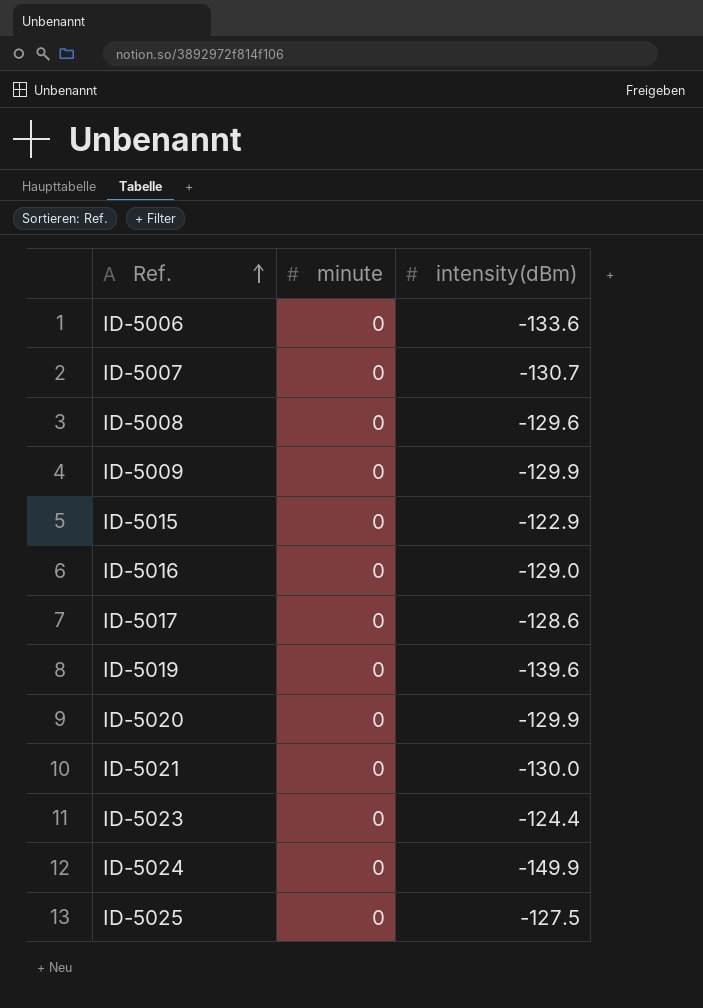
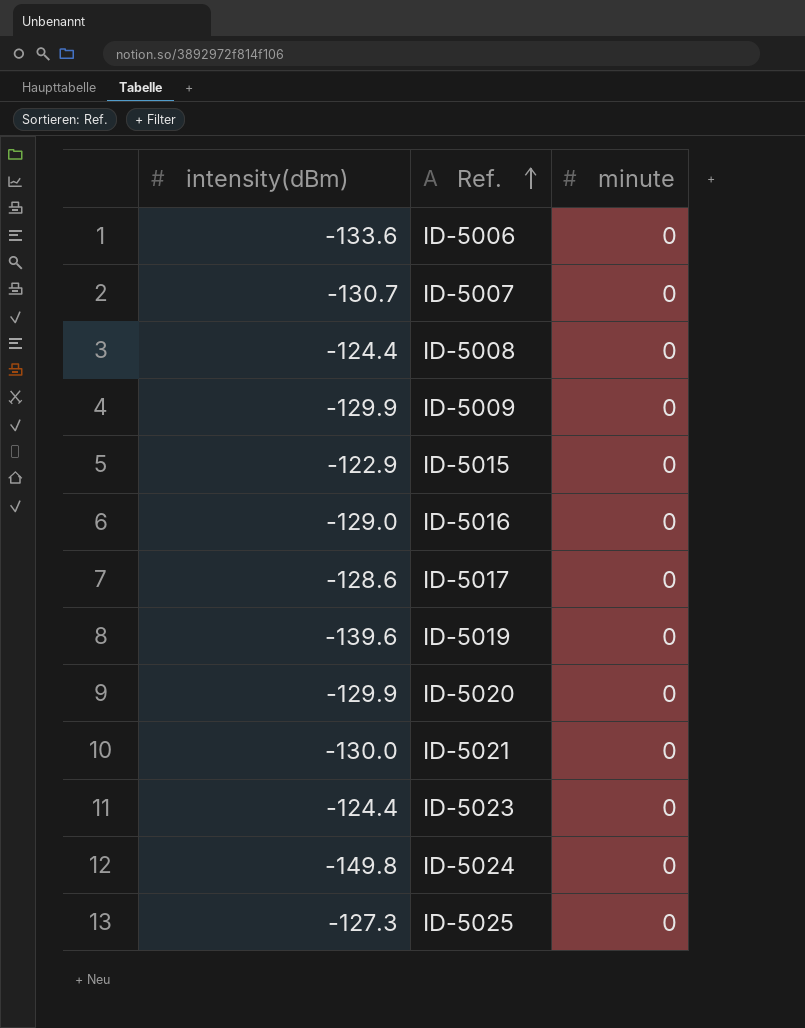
column intensity(dBm) | position: 3 -> 1
ID-5008 | intensity(dBm): -129.6 -> -124.4
ID-5024 | intensity(dBm): -149.9 -> -149.8
ID-5025 | intensity(dBm): -127.5 -> -127.3

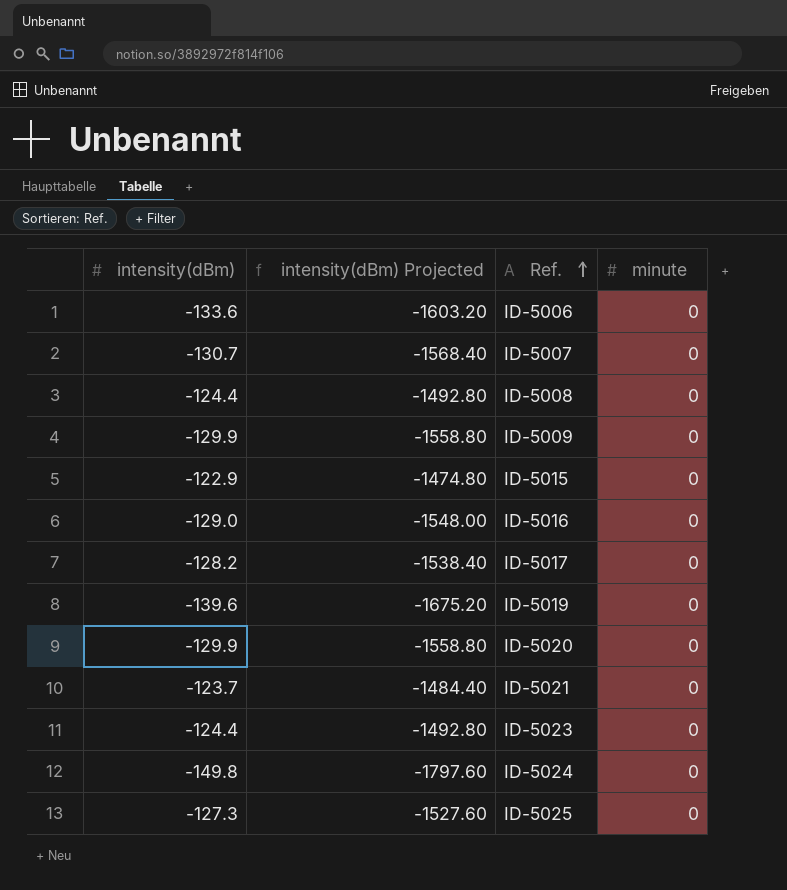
column intensity(dBm) Projected | formula: none -> [intensity(dBm)] * 12
ID-5017 | intensity(dBm): -128.6 -> -128.2
ID-5021 | intensity(dBm): -130.0 -> -123.7

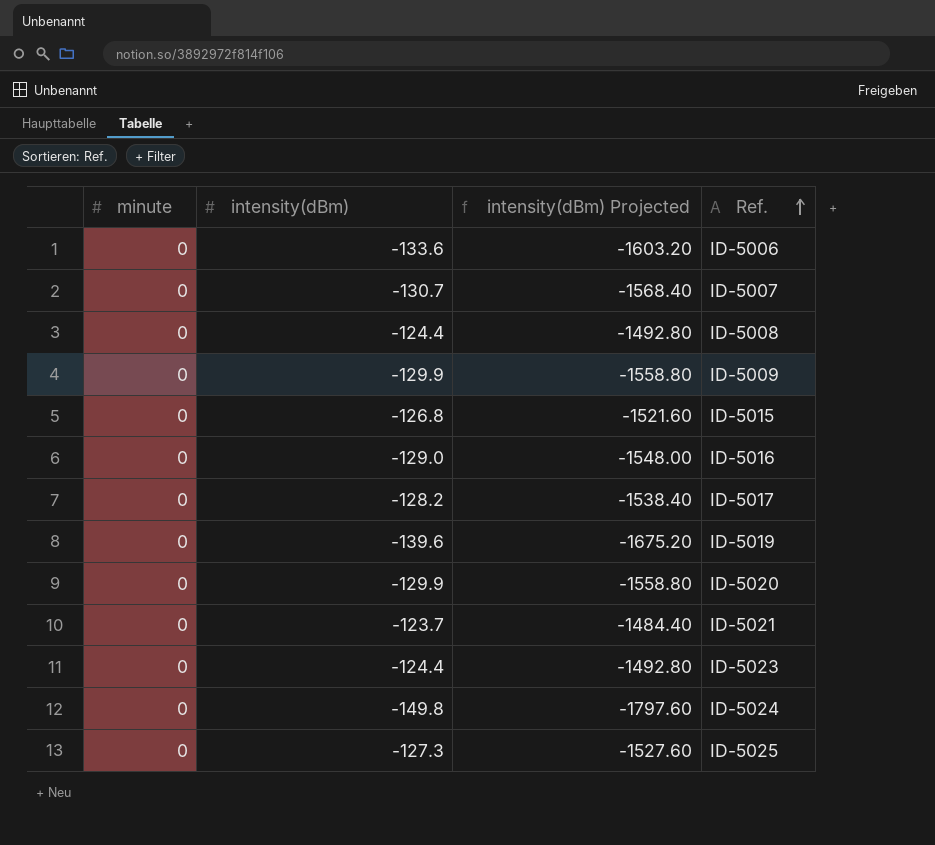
column minute | position: 4 -> 1
ID-5015 | intensity(dBm): -122.9 -> -126.8
ID-5015 | intensity(dBm) Projected: -1474.80 -> -1521.60

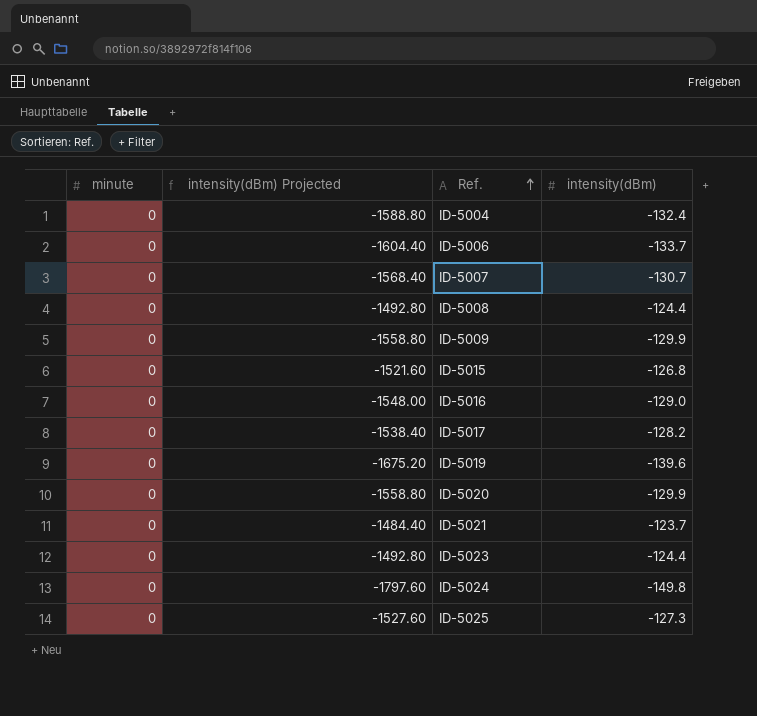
column intensity(dBm) | position: 2 -> 4
row ID-5004: none -> 0 | -1588.80 | -132.4
ID-5006 | intensity(dBm) Projected: -1603.20 -> -1604.40
ID-5006 | intensity(dBm): -133.6 -> -133.7

